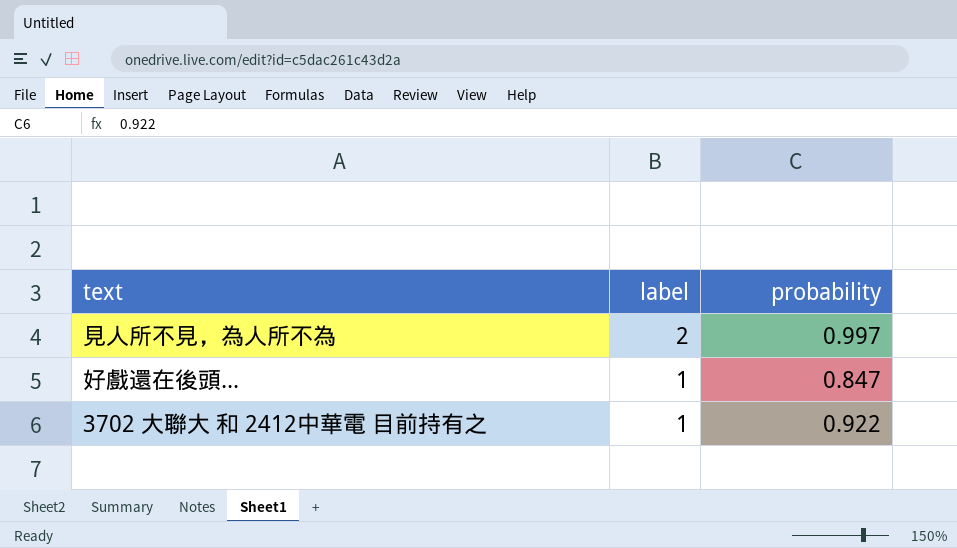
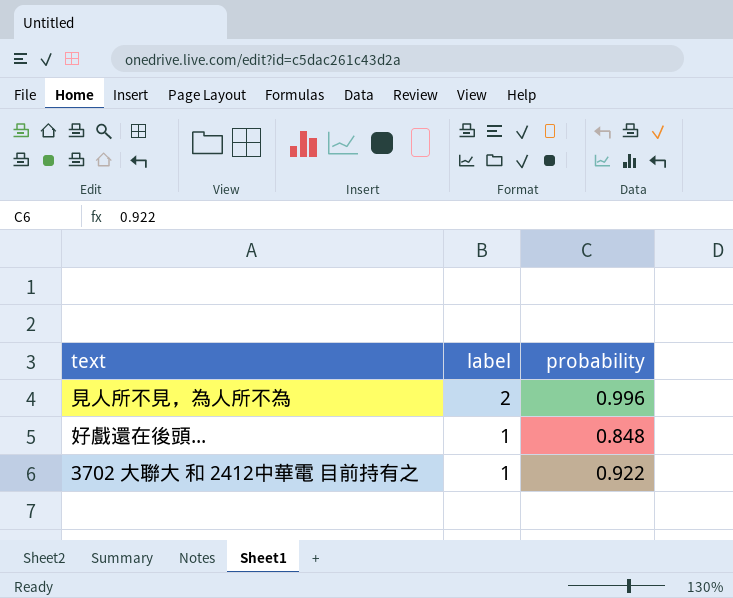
見人所不見，為人所不為 | probability: 0.997 -> 0.996
好戲還在後頭... | probability: 0.847 -> 0.848

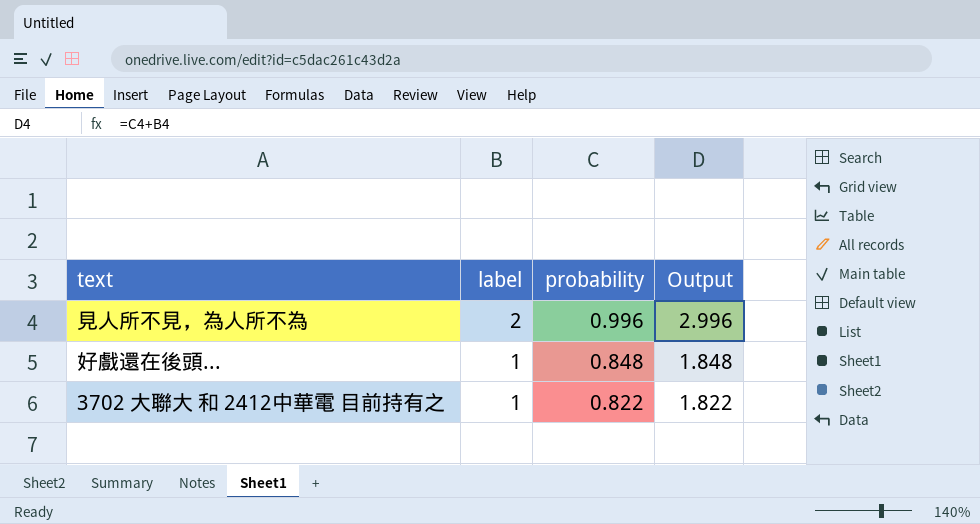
column Output | formula: none -> [label] + [probability]
3702 大聯大 和 2412中華電 目前持有之 | probability: 0.922 -> 0.822

